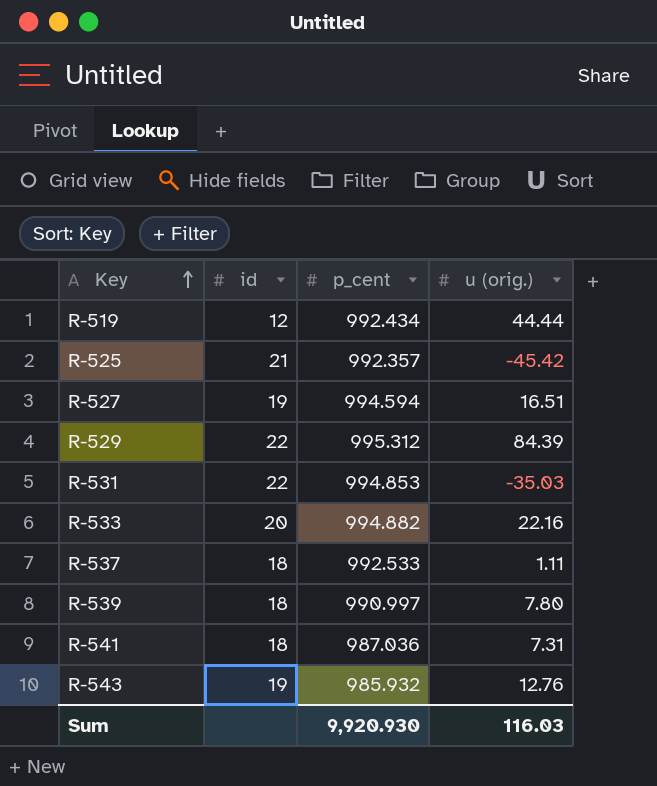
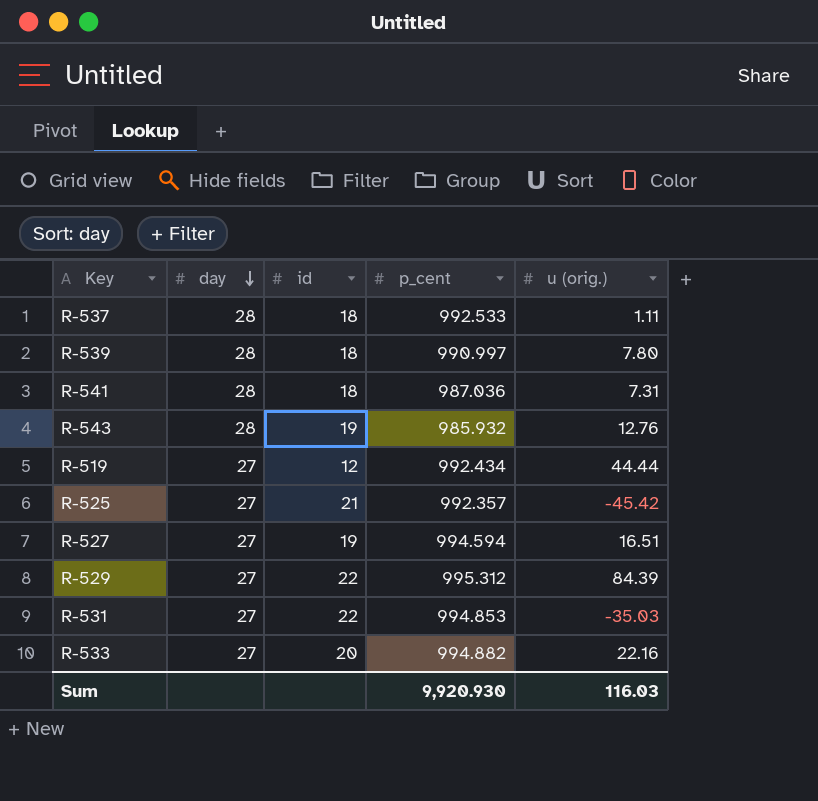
row order: Key ascending -> day descending
column day | position: none -> 2

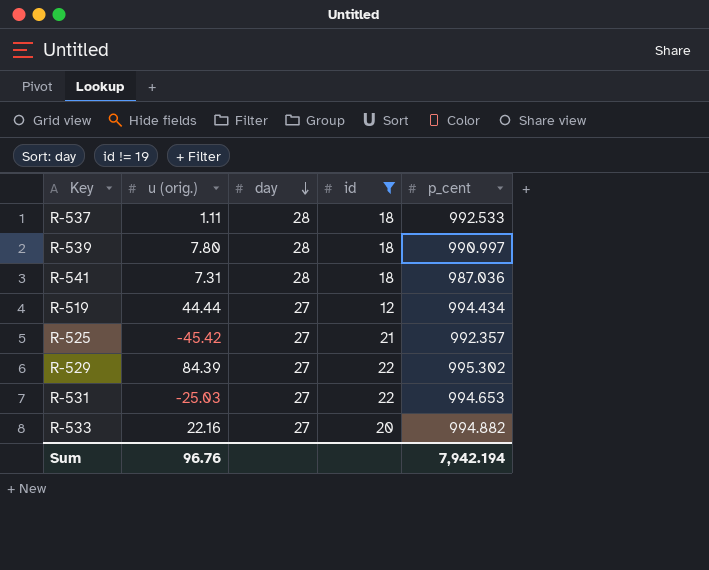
filter: none -> id != 19
column u (orig.) | position: 5 -> 2
R-519 | p_cent: 992.434 -> 994.434
R-529 | p_cent: 995.312 -> 995.302
R-531 | u (orig.): -35.03 -> -25.03
R-531 | p_cent: 994.853 -> 994.653
Sum | u (orig.): 116.03 -> 96.76
Sum | p_cent: 9,920.930 -> 7,942.194

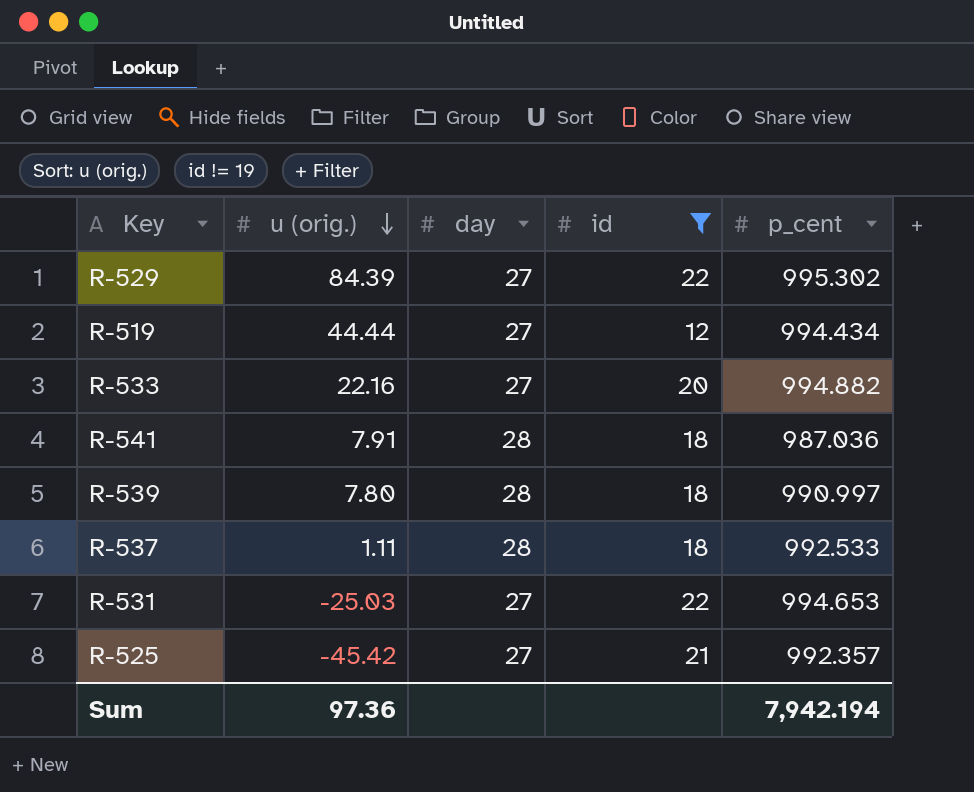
row order: day descending -> u (orig.) descending
R-541 | u (orig.): 7.31 -> 7.91
Sum | u (orig.): 96.76 -> 97.36

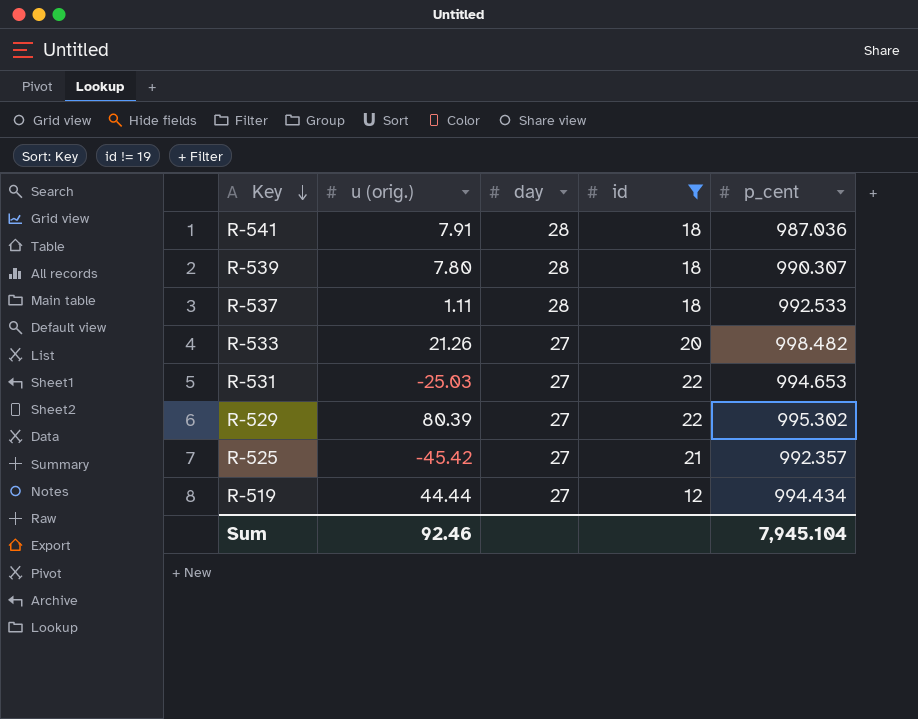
row order: u (orig.) descending -> Key descending
R-539 | p_cent: 990.997 -> 990.307
R-533 | u (orig.): 22.16 -> 21.26
R-533 | p_cent: 994.882 -> 998.482
R-529 | u (orig.): 84.39 -> 80.39
Sum | u (orig.): 97.36 -> 92.46
Sum | p_cent: 7,942.194 -> 7,945.104

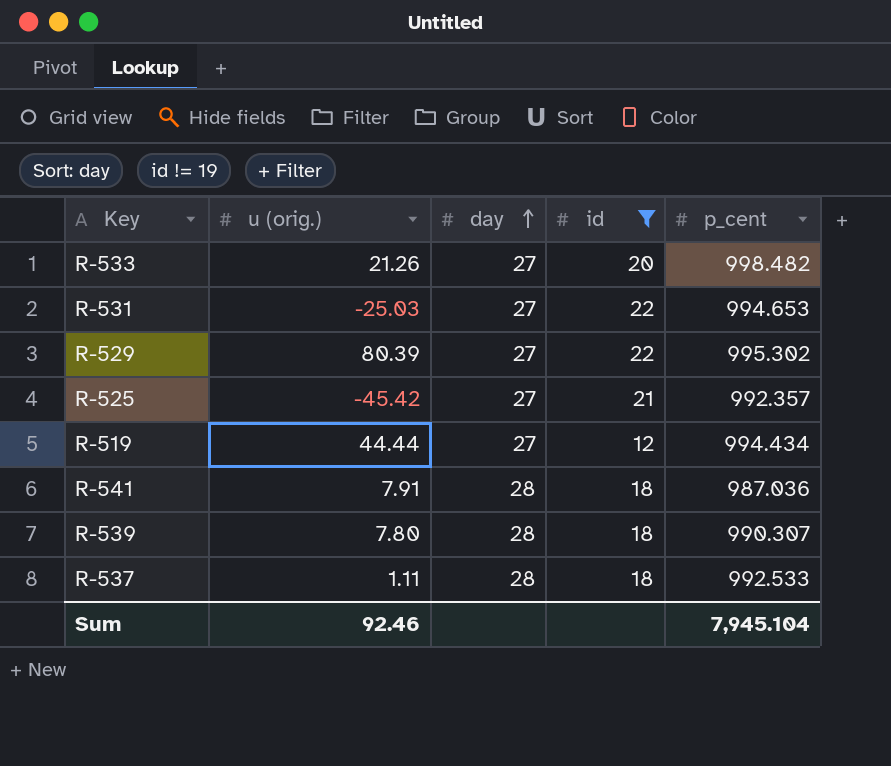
row order: Key descending -> day ascending

